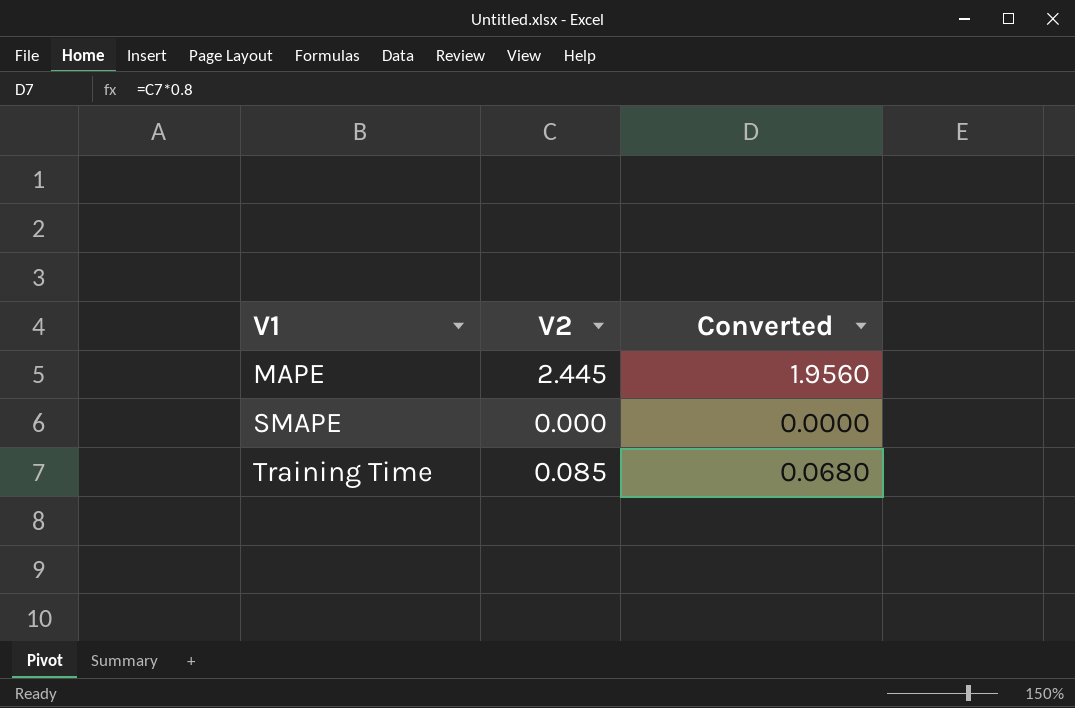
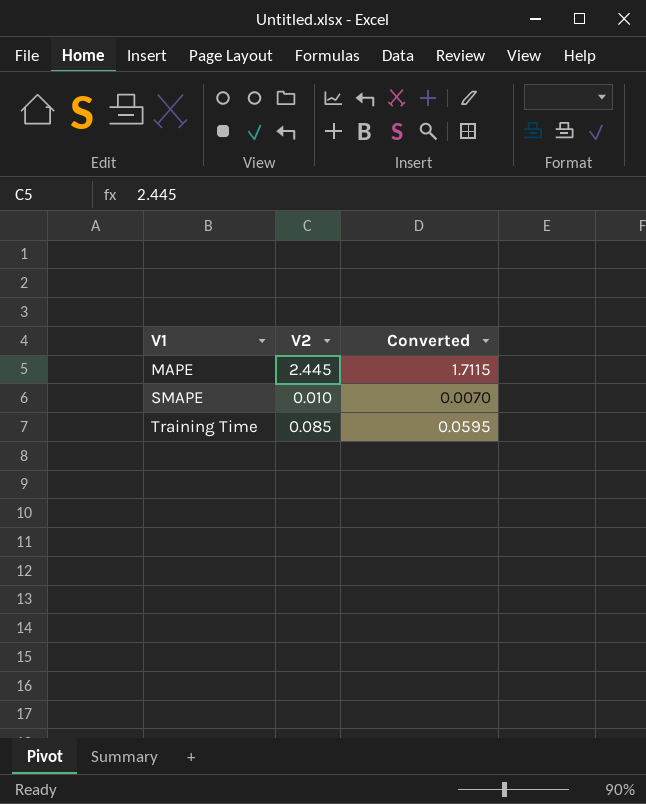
column Converted | formula: [V2] * 0.8 -> [V2] * 0.7
SMAPE | V2: 0.000 -> 0.010

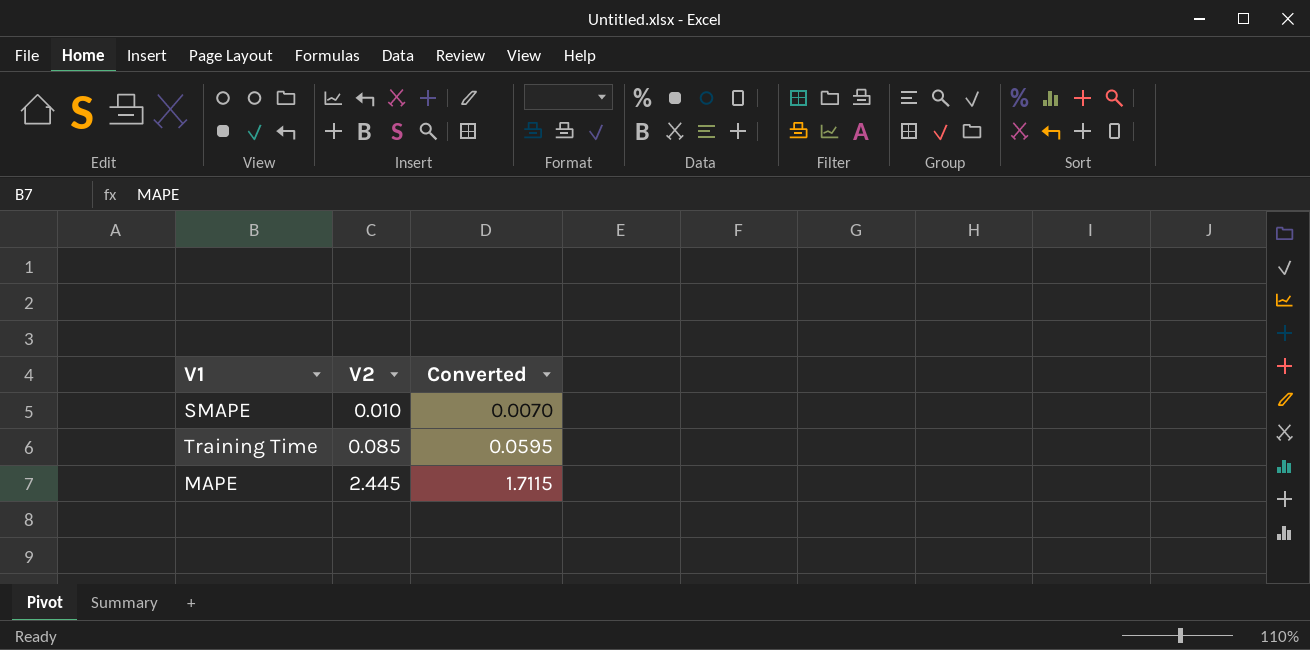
row order: V1 ascending -> V2 ascending

